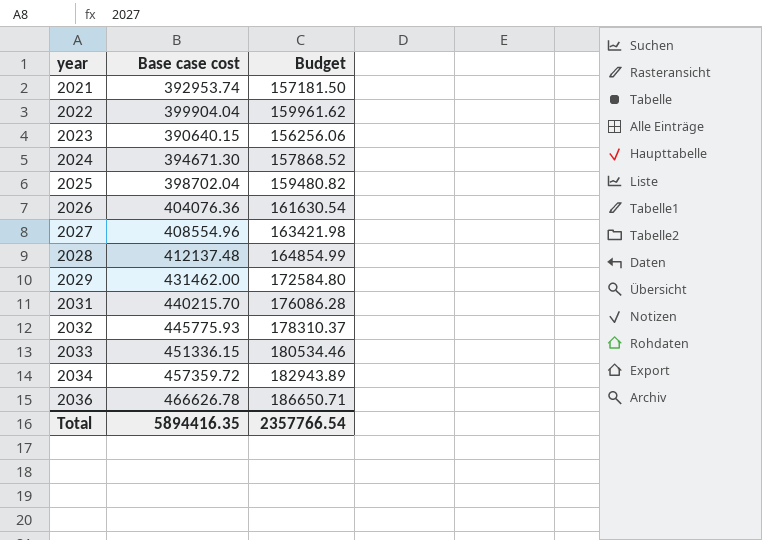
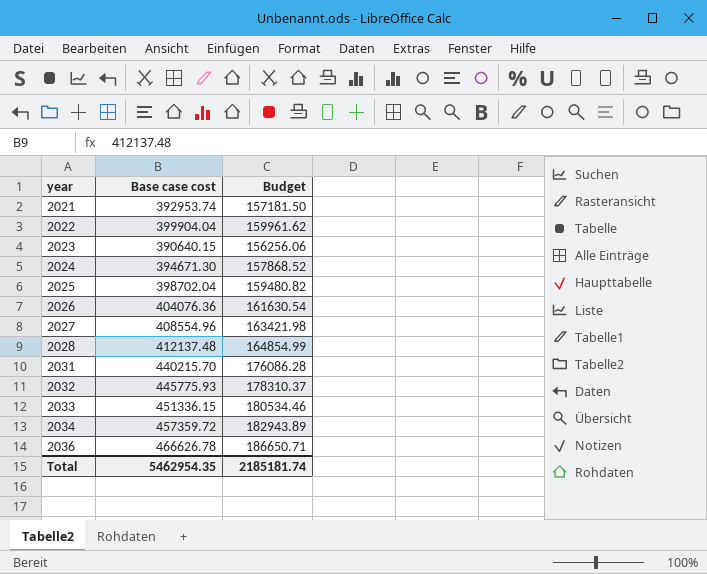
row 2029: 431462.00 | 172584.80 -> none
Total | Base case cost: 5894416.35 -> 5462954.35
Total | Budget: 2357766.54 -> 2185181.74

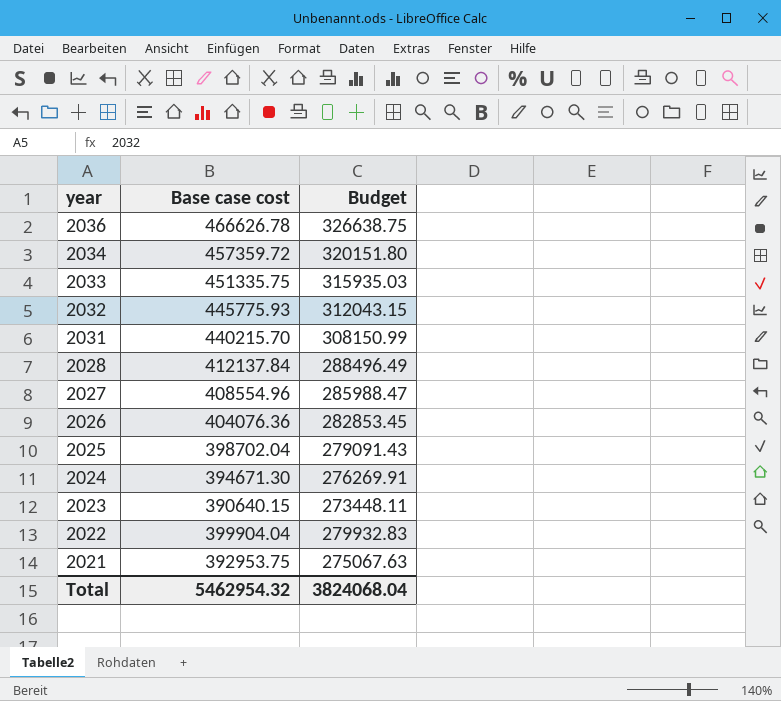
row order: year ascending -> year descending
column Budget | formula: [Base case cost] * 0.4 -> [Base case cost] * 0.7
2033 | Base case cost: 451336.15 -> 451335.75
2028 | Base case cost: 412137.48 -> 412137.84
2021 | Base case cost: 392953.74 -> 392953.75
Total | Base case cost: 5462954.35 -> 5462954.32
Total | Budget: 2185181.74 -> 3824068.04

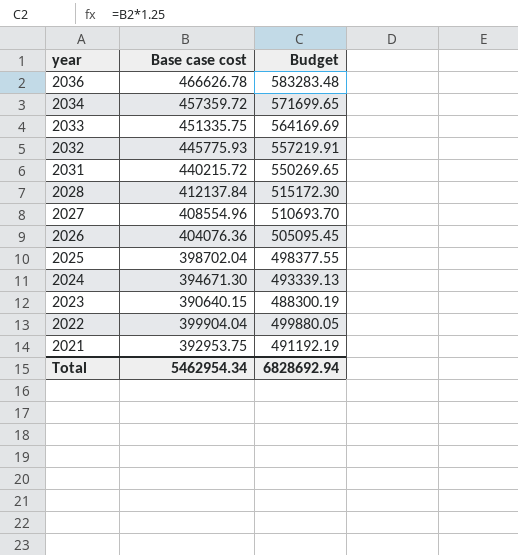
column Budget | formula: [Base case cost] * 0.7 -> [Base case cost] * 1.25
2031 | Base case cost: 440215.70 -> 440215.72
Total | Base case cost: 5462954.32 -> 5462954.34
Total | Budget: 3824068.04 -> 6828692.94

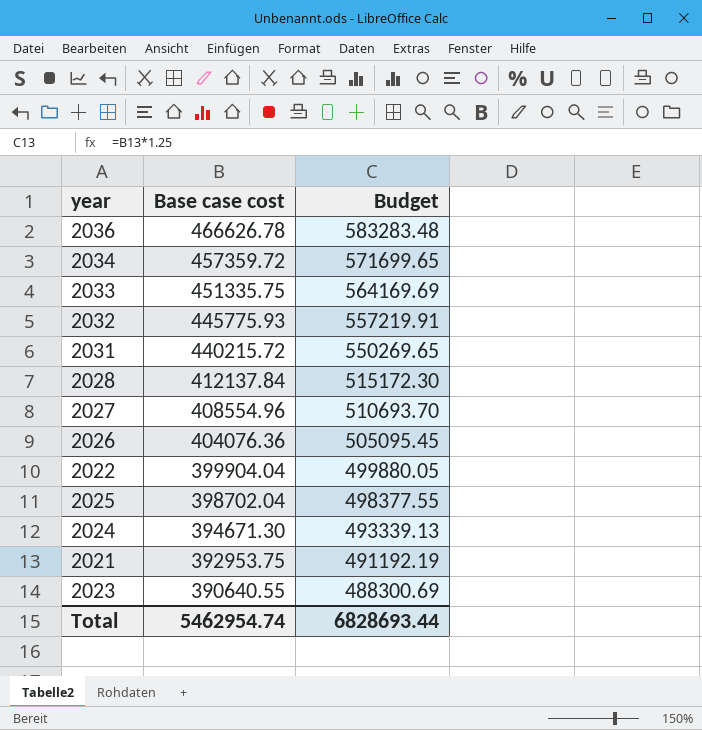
row order: year descending -> Base case cost descending
2023 | Base case cost: 390640.15 -> 390640.55
2023 | Budget: 488300.19 -> 488300.69
Total | Base case cost: 5462954.34 -> 5462954.74
Total | Budget: 6828692.94 -> 6828693.44

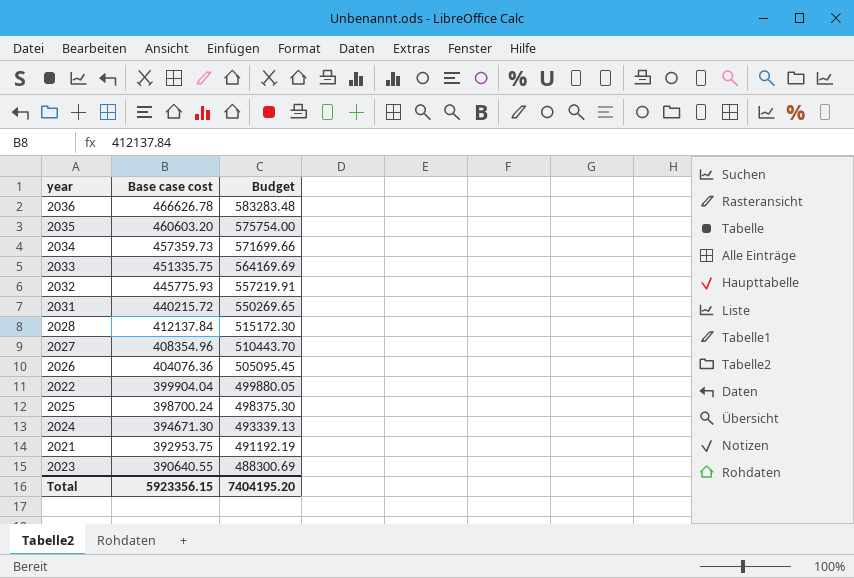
row 2035: none -> 460603.20 | 575754.00
2034 | Base case cost: 457359.72 -> 457359.73
2034 | Budget: 571699.65 -> 571699.66
2027 | Base case cost: 408554.96 -> 408354.96
2027 | Budget: 510693.70 -> 510443.70
2025 | Base case cost: 398702.04 -> 398700.24
2025 | Budget: 498377.55 -> 498375.30
Total | Base case cost: 5462954.74 -> 5923356.15
Total | Budget: 6828693.44 -> 7404195.20

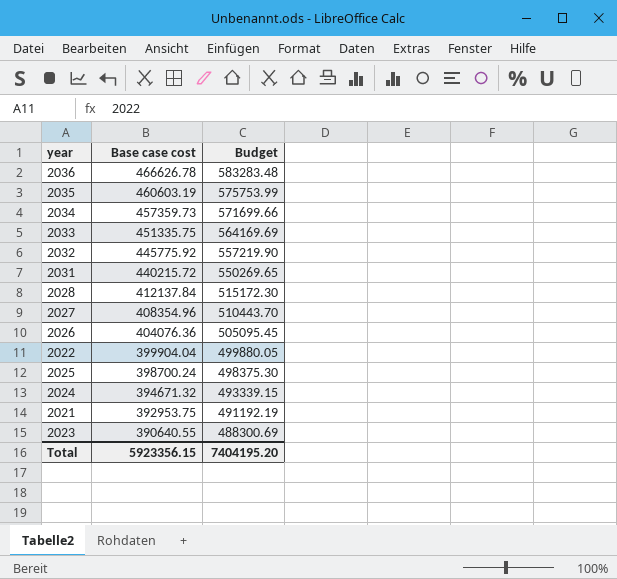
2035 | Base case cost: 460603.20 -> 460603.19
2035 | Budget: 575754.00 -> 575753.99
2032 | Base case cost: 445775.93 -> 445775.92
2032 | Budget: 557219.91 -> 557219.90
2024 | Base case cost: 394671.30 -> 394671.32
2024 | Budget: 493339.13 -> 493339.15

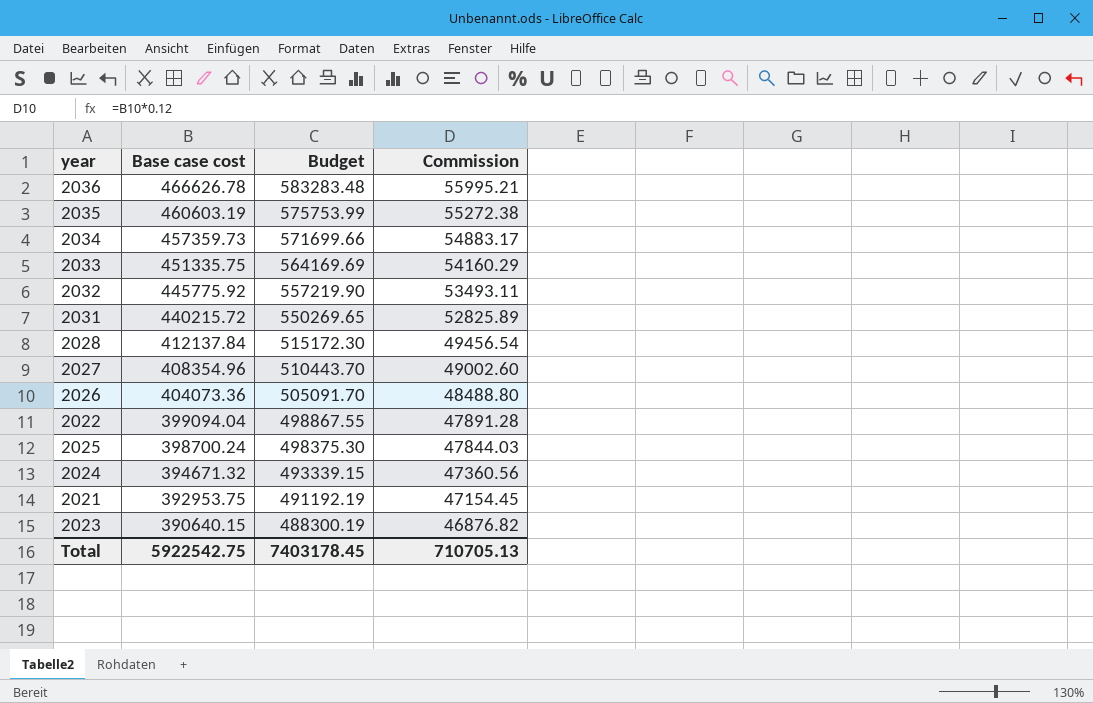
column Commission | formula: none -> [Base case cost] * 0.12
2026 | Base case cost: 404076.36 -> 404073.36
2026 | Budget: 505095.45 -> 505091.70
2022 | Base case cost: 399904.04 -> 399094.04
2022 | Budget: 499880.05 -> 498867.55
2023 | Base case cost: 390640.55 -> 390640.15
2023 | Budget: 488300.69 -> 488300.19
Total | Base case cost: 5923356.15 -> 5922542.75
Total | Budget: 7404195.20 -> 7403178.45

